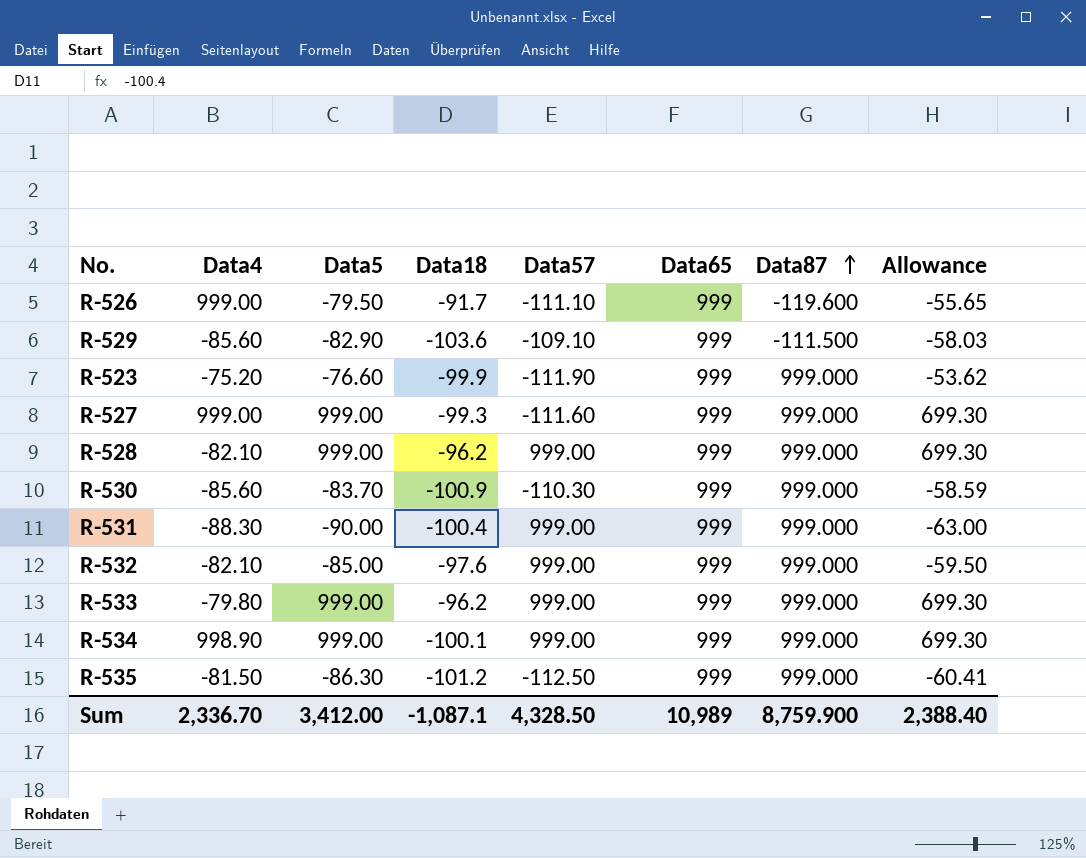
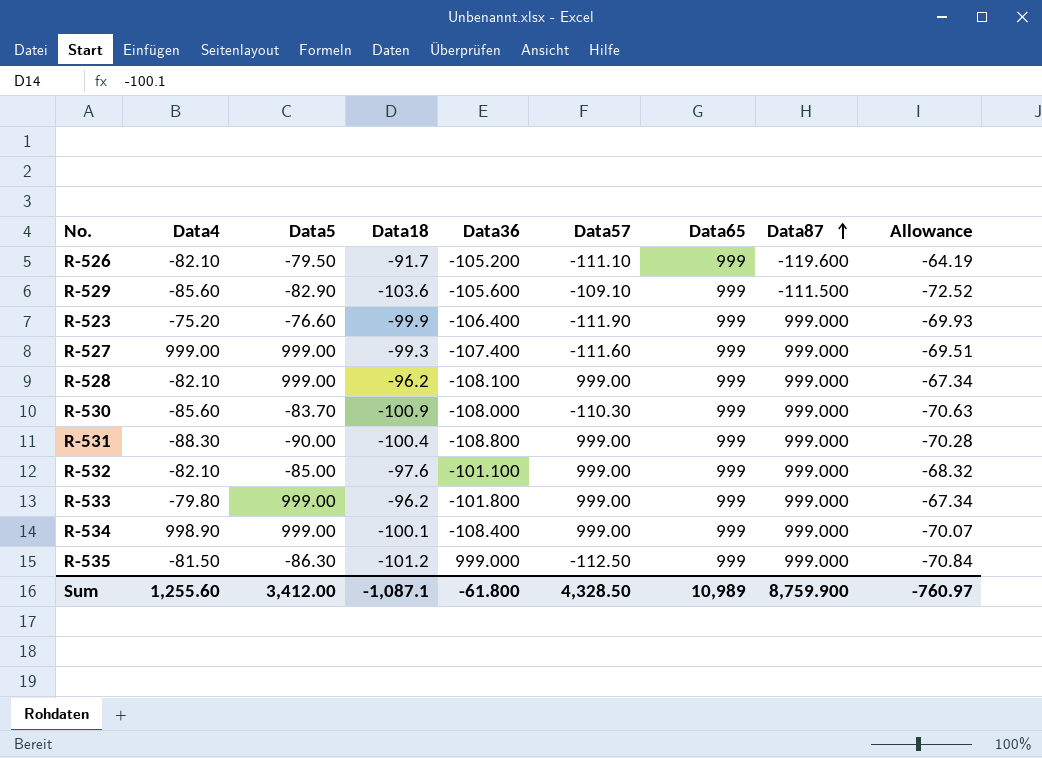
column Data36 | position: none -> 5
column Allowance | formula: [Data5] * 0.7 -> [Data18] * 0.7
R-526 | Data4: 999.00 -> -82.10
Sum | Data4: 2,336.70 -> 1,255.60
Sum | Allowance: 2,388.40 -> -760.97

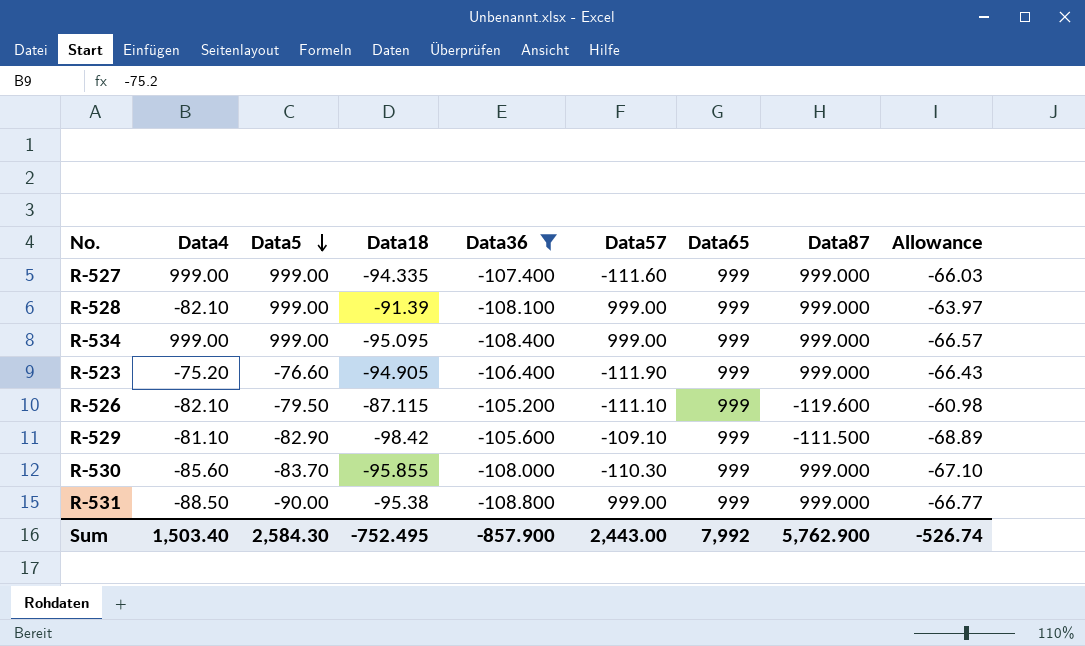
filter: none -> Data36 <= -105.200
row order: Data87 ascending -> Data5 descending
R-527 | Data18: -99.3 -> -94.335
R-527 | Allowance: -69.51 -> -66.03
R-528 | Data18: -96.2 -> -91.39
R-528 | Allowance: -67.34 -> -63.97
R-534 | Data4: 998.90 -> 999.00
R-534 | Data18: -100.1 -> -95.095
R-534 | Allowance: -70.07 -> -66.57
R-523 | Data18: -99.9 -> -94.905
R-523 | Allowance: -69.93 -> -66.43
R-526 | Data18: -91.7 -> -87.115
R-526 | Allowance: -64.19 -> -60.98
R-529 | Data4: -85.60 -> -81.10
R-529 | Data18: -103.6 -> -98.42
R-529 | Allowance: -72.52 -> -68.89
R-530 | Data18: -100.9 -> -95.855
R-530 | Allowance: -70.63 -> -67.10
R-531 | Data4: -88.30 -> -88.50
R-531 | Data18: -100.4 -> -95.38
R-531 | Allowance: -70.28 -> -66.77
Sum | Data4: 1,255.60 -> 1,503.40
Sum | Data5: 3,412.00 -> 2,584.30
Sum | Data18: -1,087.1 -> -752.495
Sum | Data36: -61.800 -> -857.900
Sum | Data57: 4,328.50 -> 2,443.00
Sum | Data65: 10,989 -> 7,992
Sum | Data87: 8,759.900 -> 5,762.900
Sum | Allowance: -760.97 -> -526.74

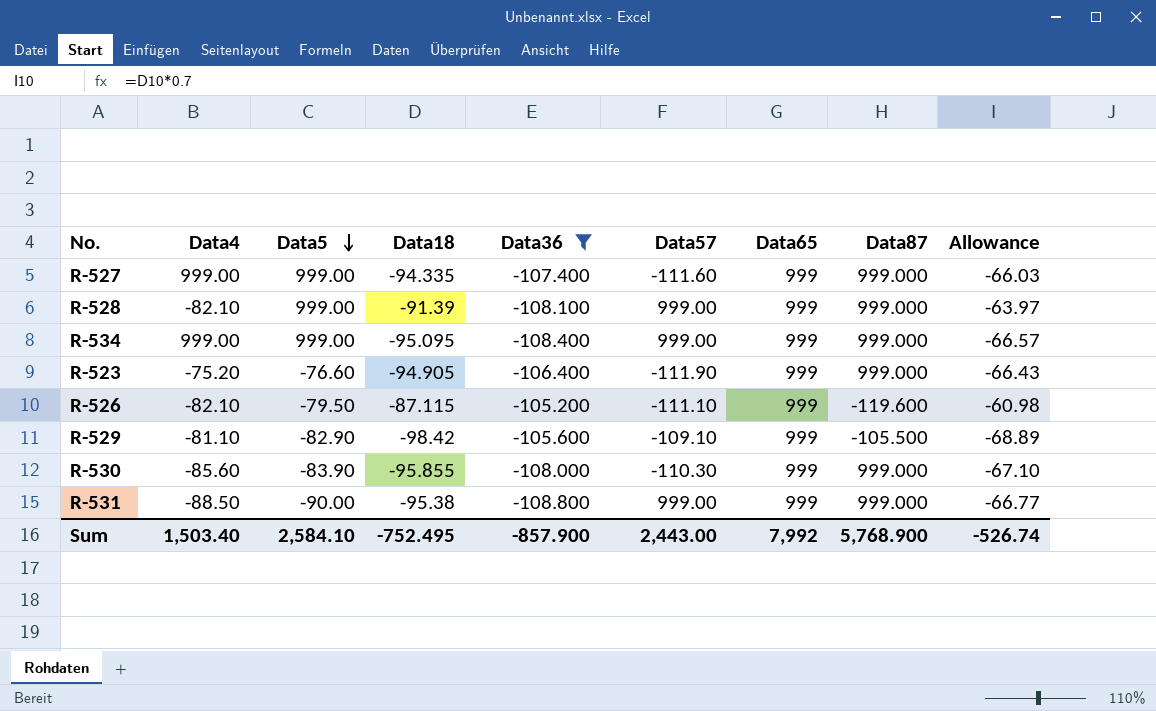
R-529 | Data87: -111.500 -> -105.500
R-530 | Data5: -83.70 -> -83.90
Sum | Data5: 2,584.30 -> 2,584.10
Sum | Data87: 5,762.900 -> 5,768.900

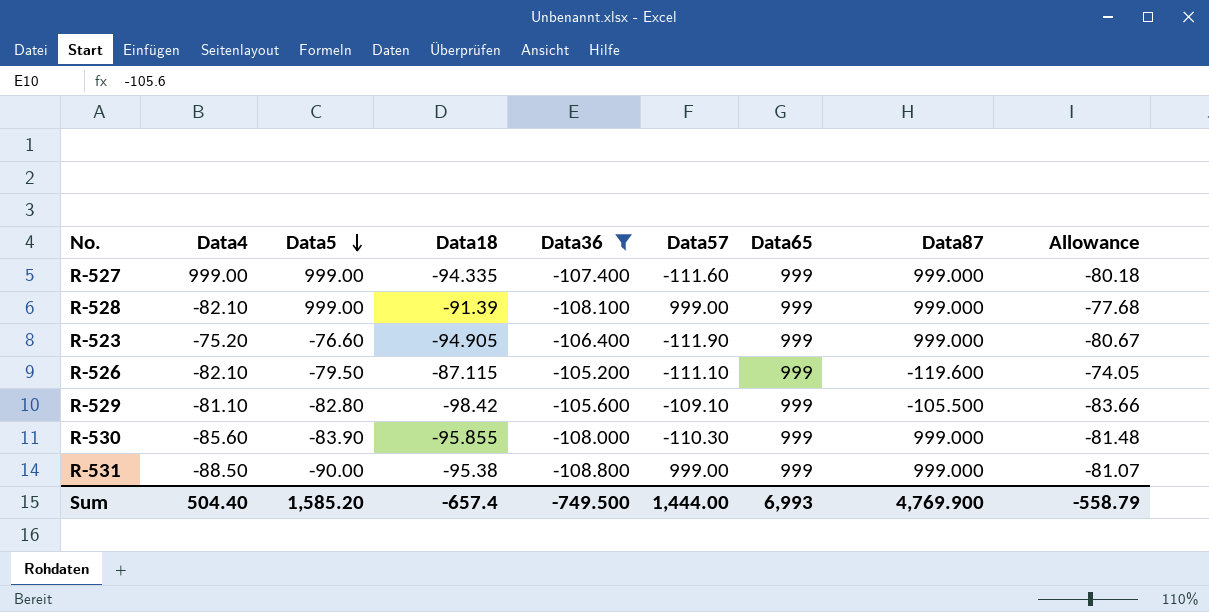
column Allowance | formula: [Data18] * 0.7 -> [Data18] * 0.85
row R-534: 999.00 | 999.00 | -95.095 | -108.400 | 999.00 | 999 | 999.000 | -66.57 -> none
R-529 | Data5: -82.90 -> -82.80
Sum | Data4: 1,503.40 -> 504.40
Sum | Data5: 2,584.10 -> 1,585.20
Sum | Data18: -752.495 -> -657.4
Sum | Data36: -857.900 -> -749.500
Sum | Data57: 2,443.00 -> 1,444.00
Sum | Data65: 7,992 -> 6,993
Sum | Data87: 5,768.900 -> 4,769.900
Sum | Allowance: -526.74 -> -558.79

